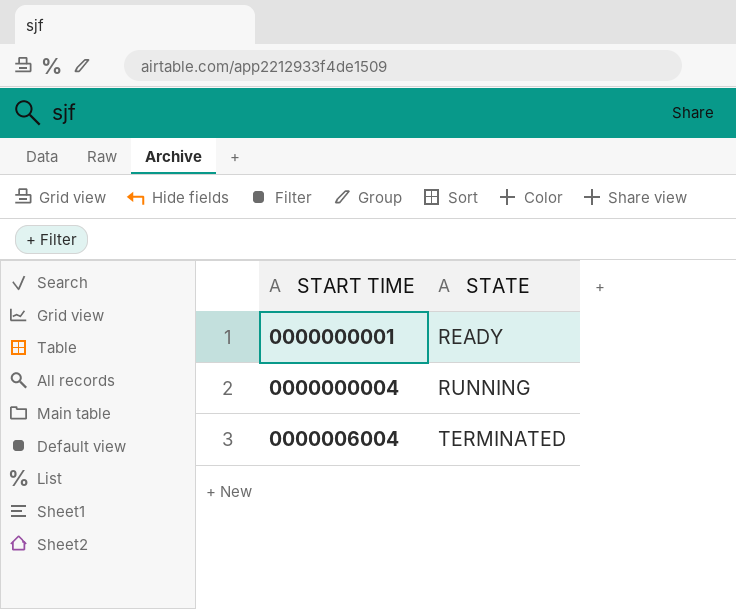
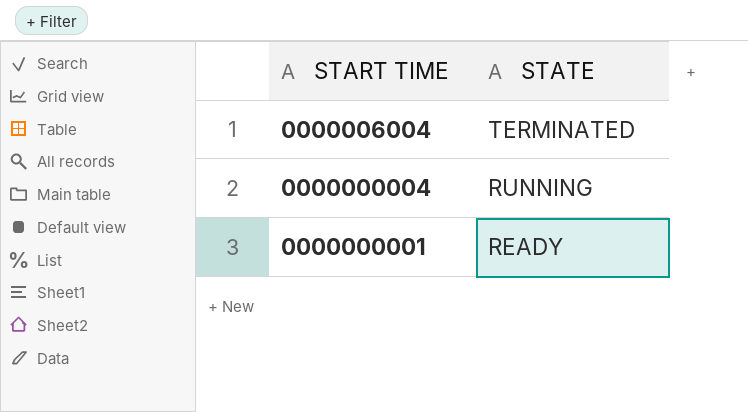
row order: START TIME ascending -> START TIME descending

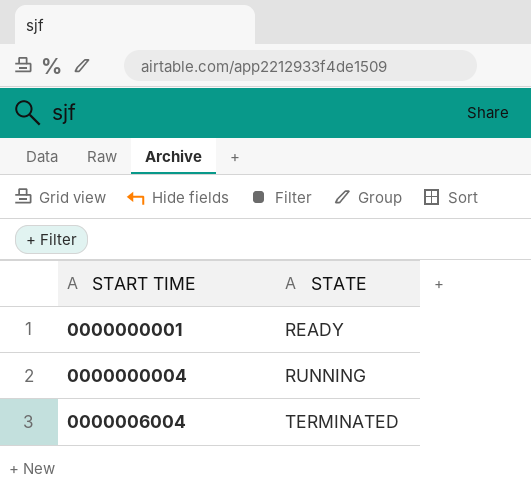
row order: START TIME descending -> START TIME ascending

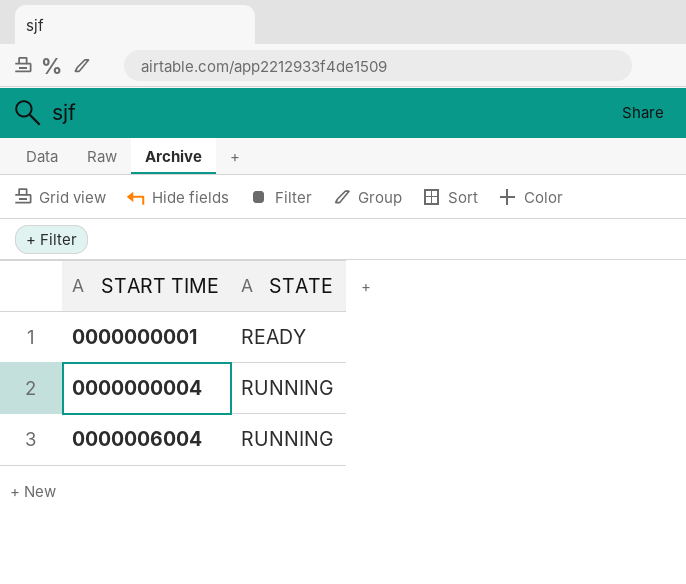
0000006004 | STATE: TERMINATED -> RUNNING

